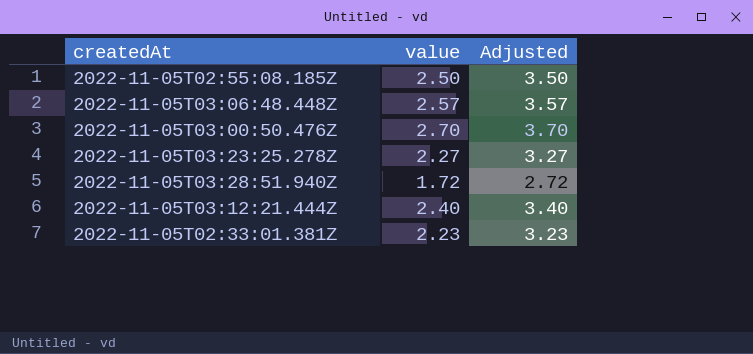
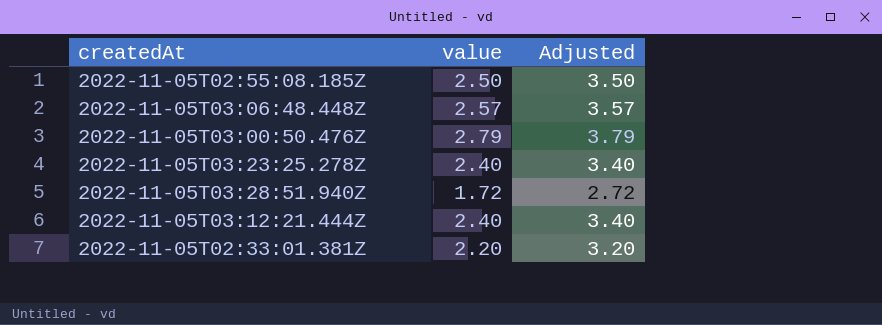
2022-11-05T03:00:50.476Z | value: 2.70 -> 2.79
2022-11-05T03:00:50.476Z | Adjusted: 3.70 -> 3.79
2022-11-05T03:23:25.278Z | value: 2.27 -> 2.40
2022-11-05T03:23:25.278Z | Adjusted: 3.27 -> 3.40
2022-11-05T02:33:01.381Z | value: 2.23 -> 2.20
2022-11-05T02:33:01.381Z | Adjusted: 3.23 -> 3.20

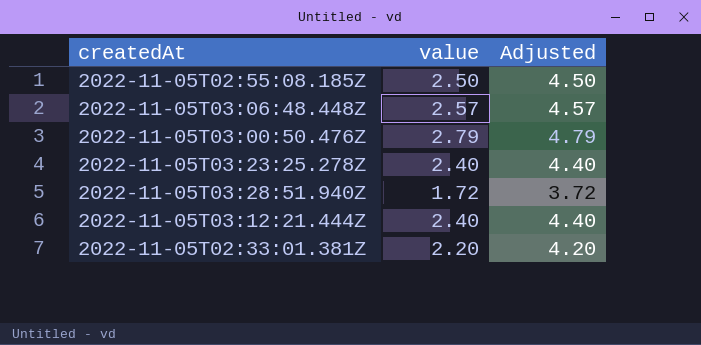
column Adjusted | formula: [value] + 1 -> [value] + 2

